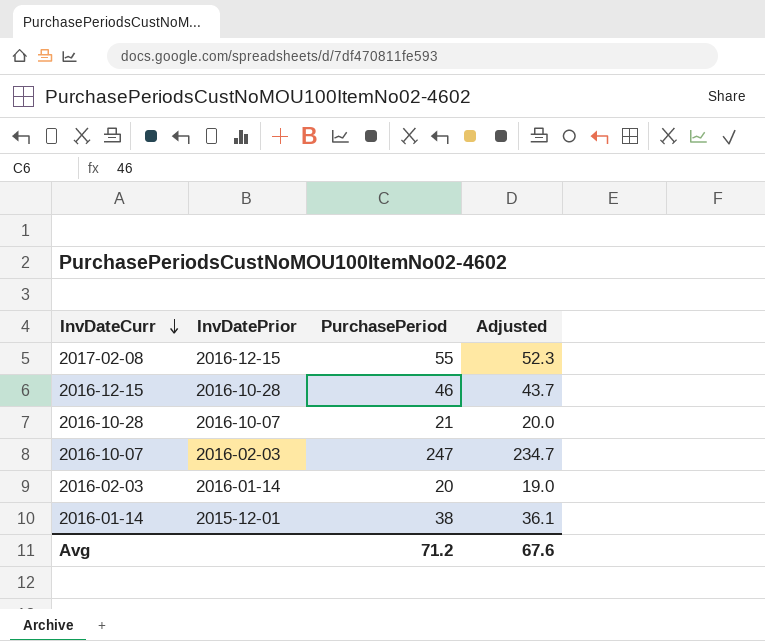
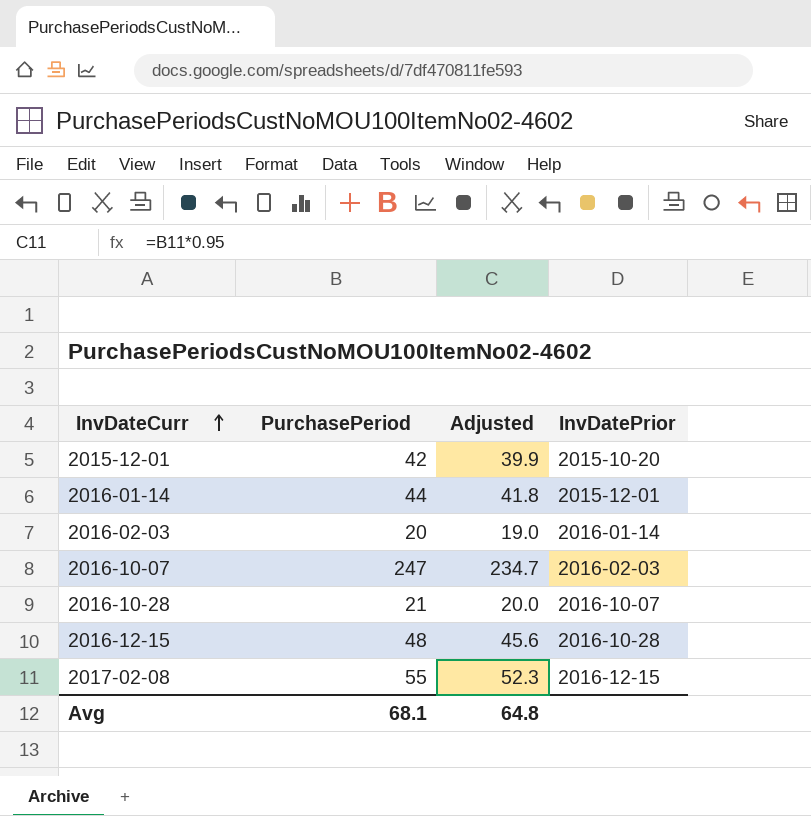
row order: InvDateCurr descending -> InvDateCurr ascending
column InvDatePrior | position: 2 -> 4
row 2015-12-01: none -> 42 | 39.9 | 2015-10-20
2016-01-14 | PurchasePeriod: 38 -> 44
2016-01-14 | Adjusted: 36.1 -> 41.8
2016-12-15 | PurchasePeriod: 46 -> 48
2016-12-15 | Adjusted: 43.7 -> 45.6
Avg | PurchasePeriod: 71.2 -> 68.1
Avg | Adjusted: 67.6 -> 64.8

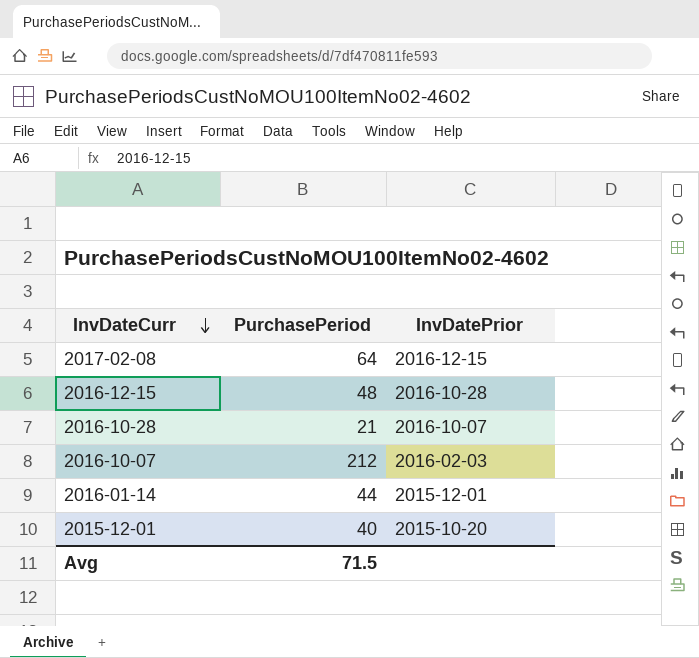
row order: InvDateCurr ascending -> InvDateCurr descending
column Adjusted | formula: [PurchasePeriod] * 0.95 -> none
row 2016-02-03: 20 | 19.0 | 2016-01-14 -> none
2017-02-08 | PurchasePeriod: 55 -> 64
2016-10-07 | PurchasePeriod: 247 -> 212
2015-12-01 | PurchasePeriod: 42 -> 40
Avg | PurchasePeriod: 68.1 -> 71.5

